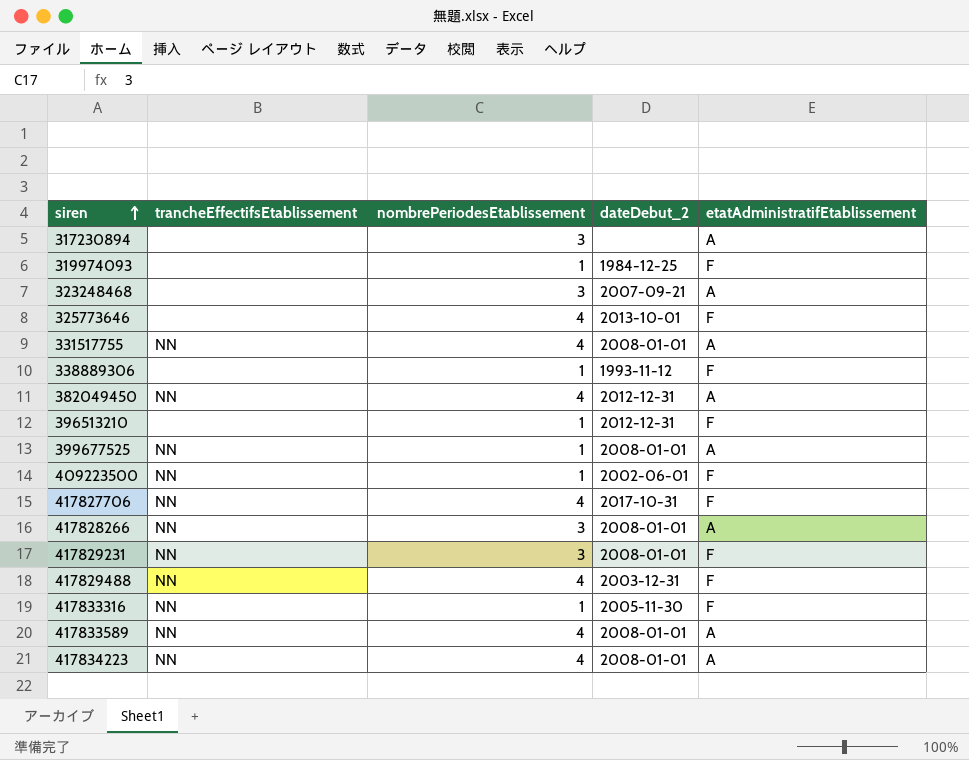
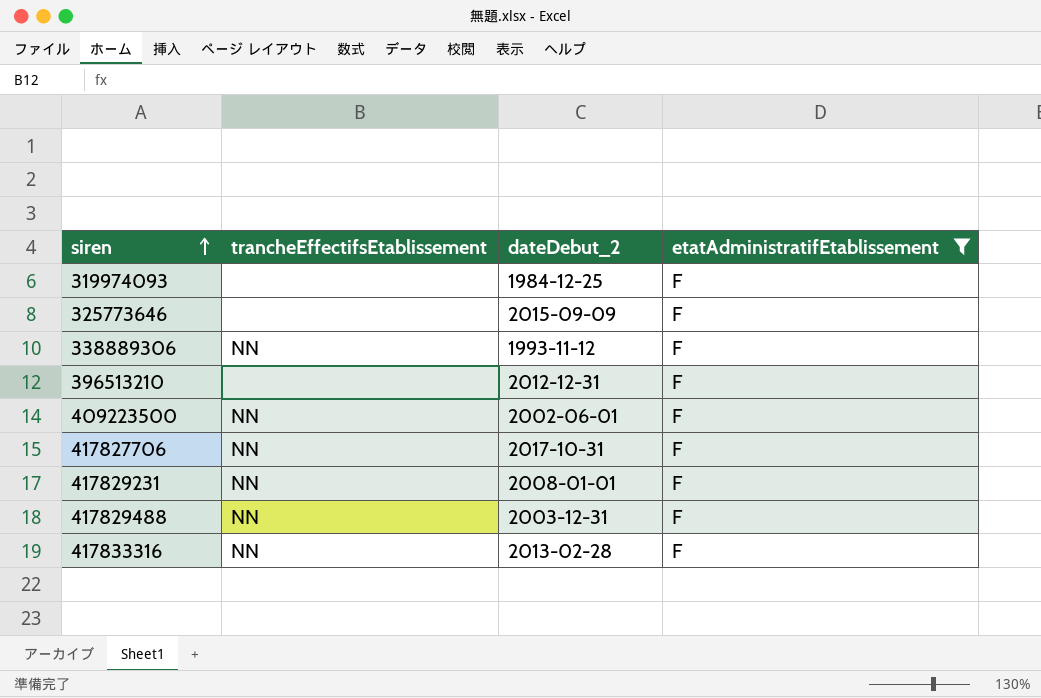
filter: none -> etatAdministratifEtablissement = F
column nombrePeriodesEtablissement | position: 3 -> none
325773646 | dateDebut_2: 2013-10-01 -> 2015-09-09
338889306 | trancheEffectifsEtablissement: none -> NN
417833316 | dateDebut_2: 2005-11-30 -> 2013-02-28

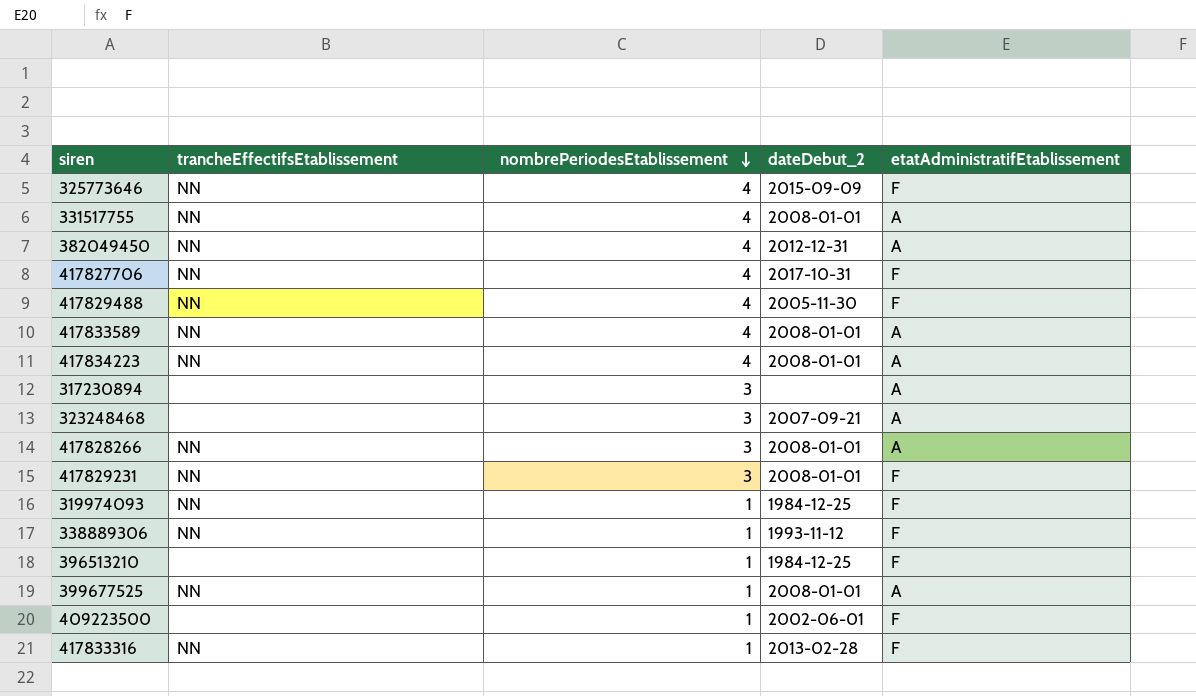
filter: etatAdministratifEtablissement = F -> none
row order: siren ascending -> nombrePeriodesEtablissement descending
column nombrePeriodesEtablissement | position: none -> 3
325773646 | trancheEffectifsEtablissement: none -> NN
417829488 | dateDebut_2: 2003-12-31 -> 2005-11-30
319974093 | trancheEffectifsEtablissement: none -> NN
396513210 | dateDebut_2: 2012-12-31 -> 1984-12-25
409223500 | trancheEffectifsEtablissement: NN -> none

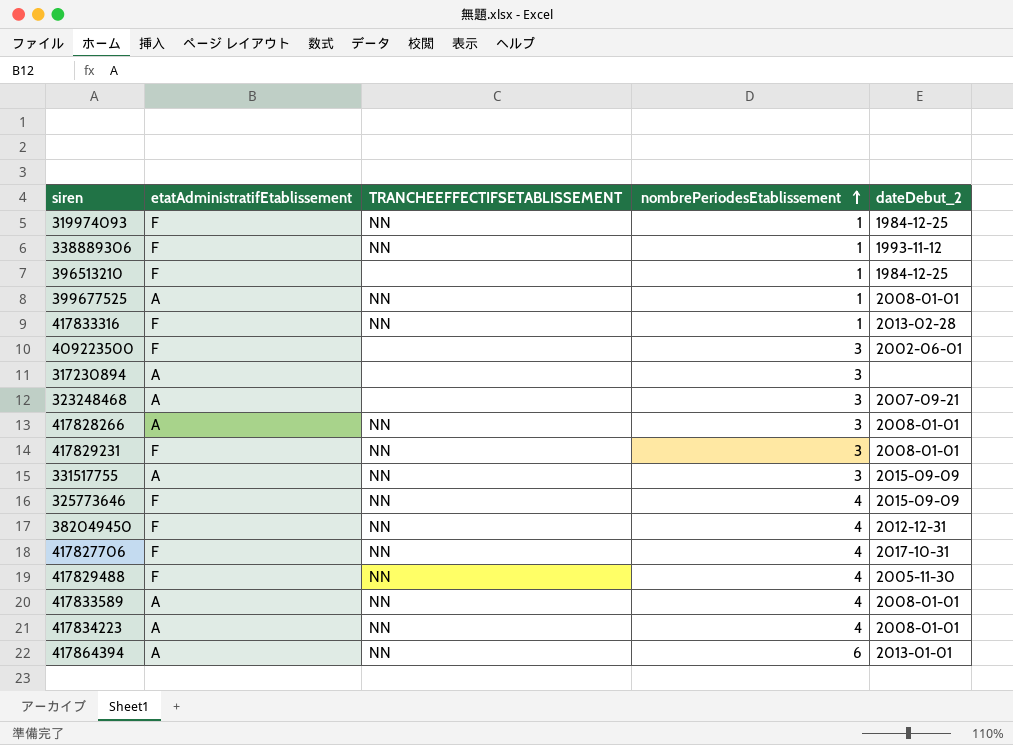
row order: nombrePeriodesEtablissement descending -> nombrePeriodesEtablissement ascending
column etatAdministratifEtablissement | position: 5 -> 2
column name: trancheEffectifsEtablissement -> TRANCHEEFFECTIFSETABLISSEMENT
409223500 | nombrePeriodesEtablissement: 1 -> 3
331517755 | nombrePeriodesEtablissement: 4 -> 3
331517755 | dateDebut_2: 2008-01-01 -> 2015-09-09
382049450 | etatAdministratifEtablissement: A -> F
row 417864394: none -> A | NN | 6 | 2013-01-01

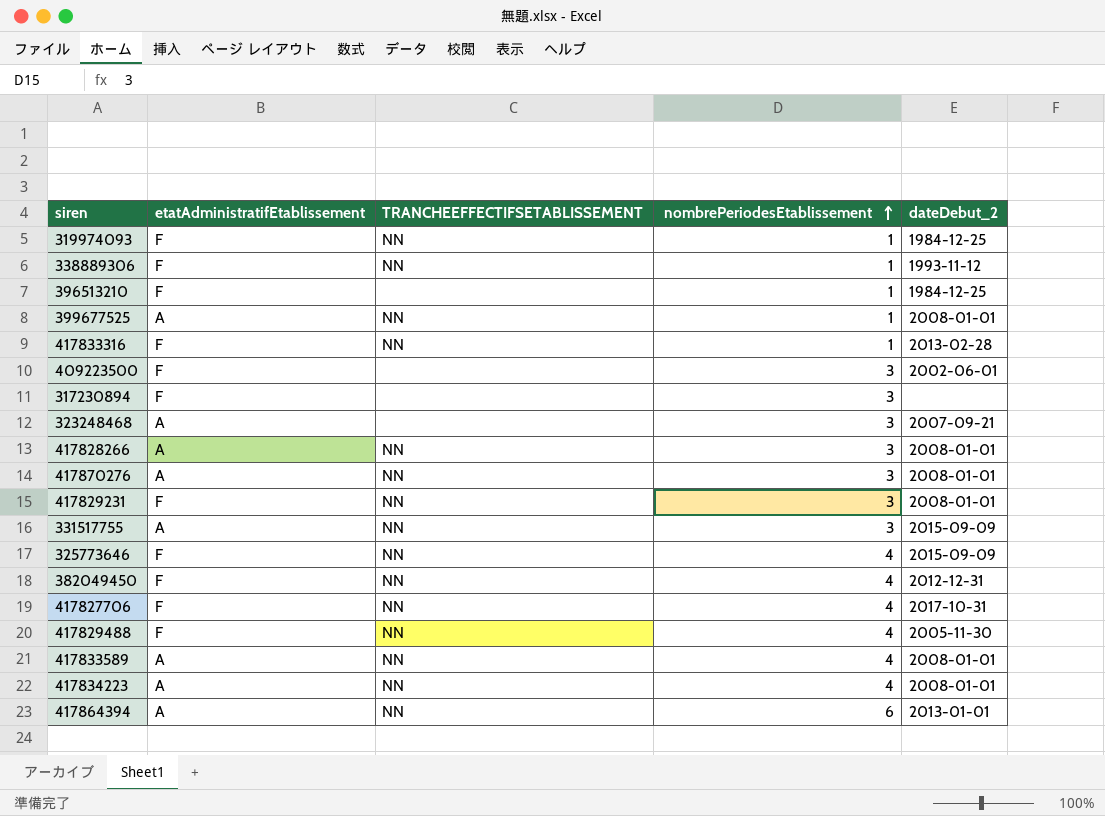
317230894 | etatAdministratifEtablissement: A -> F
row 417870276: none -> A | NN | 3 | 2008-01-01

